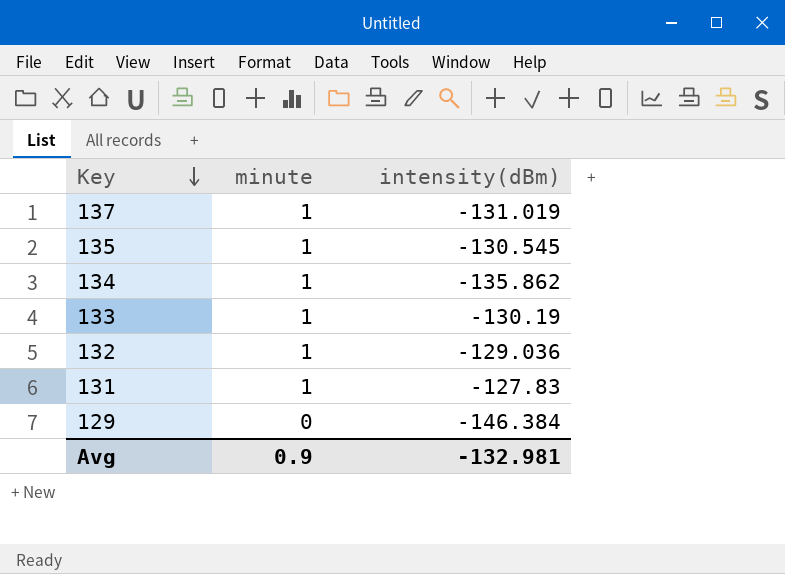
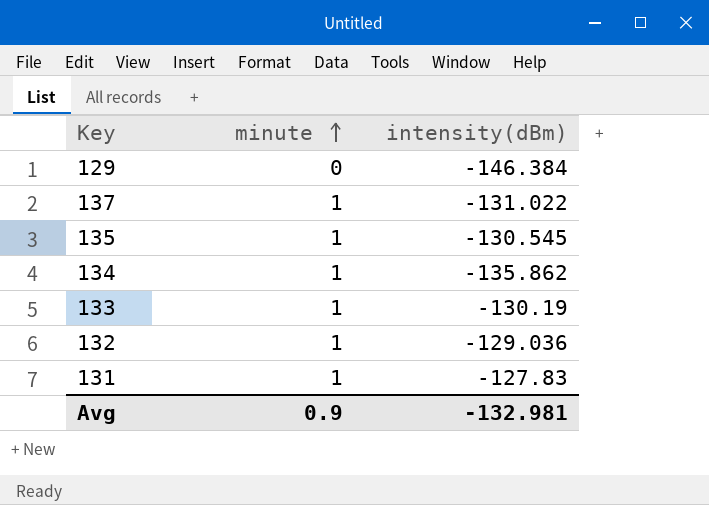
row order: Key descending -> minute ascending
137 | intensity(dBm): -131.019 -> -131.022

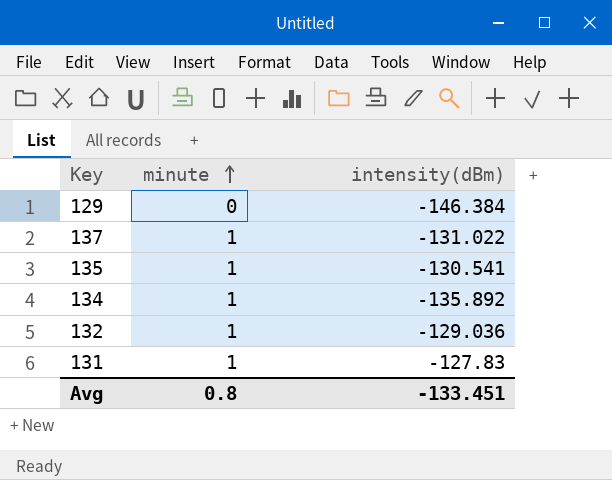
row 133: 1 | -130.19 -> none
135 | intensity(dBm): -130.545 -> -130.541
134 | intensity(dBm): -135.862 -> -135.892
Avg | minute: 0.9 -> 0.8
Avg | intensity(dBm): -132.981 -> -133.451

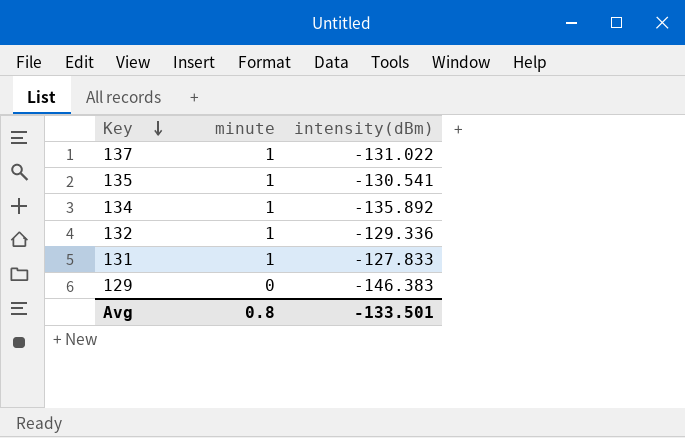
row order: minute ascending -> Key descending
132 | intensity(dBm): -129.036 -> -129.336
131 | intensity(dBm): -127.83 -> -127.833
129 | intensity(dBm): -146.384 -> -146.383
Avg | intensity(dBm): -133.451 -> -133.501

